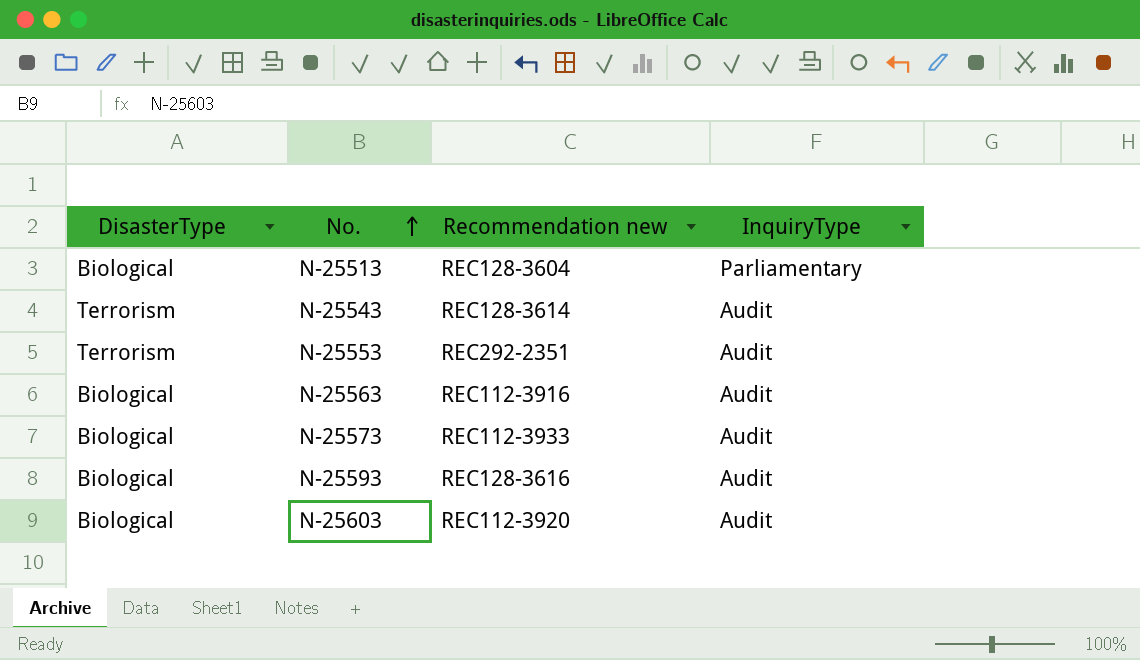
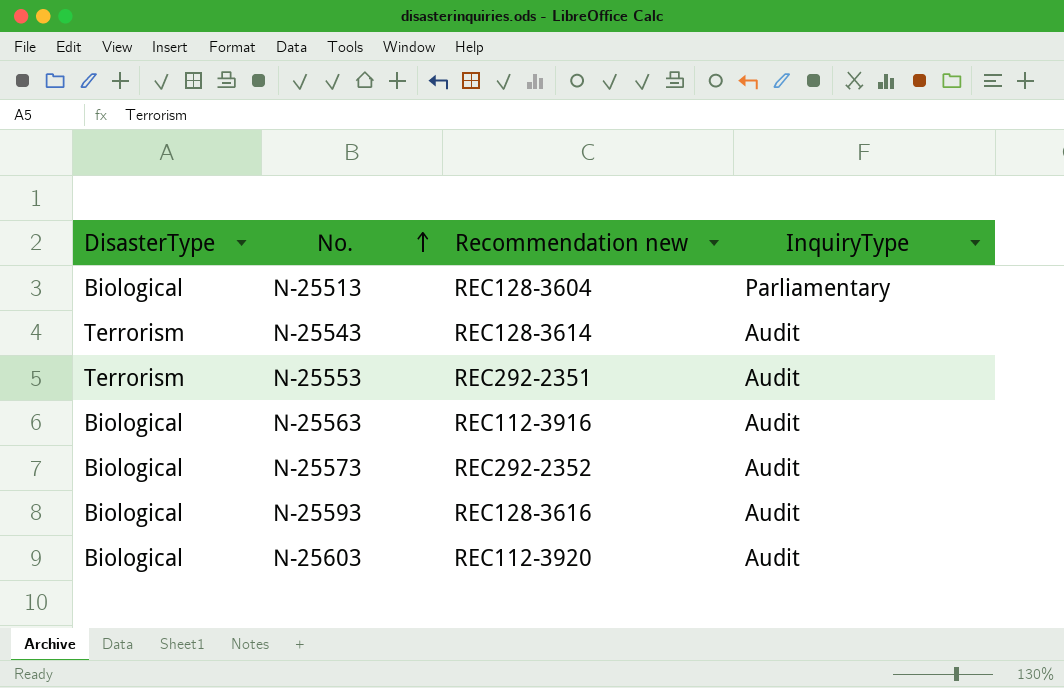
N-25573 | Recommendation new: REC112-3933 -> REC292-2352

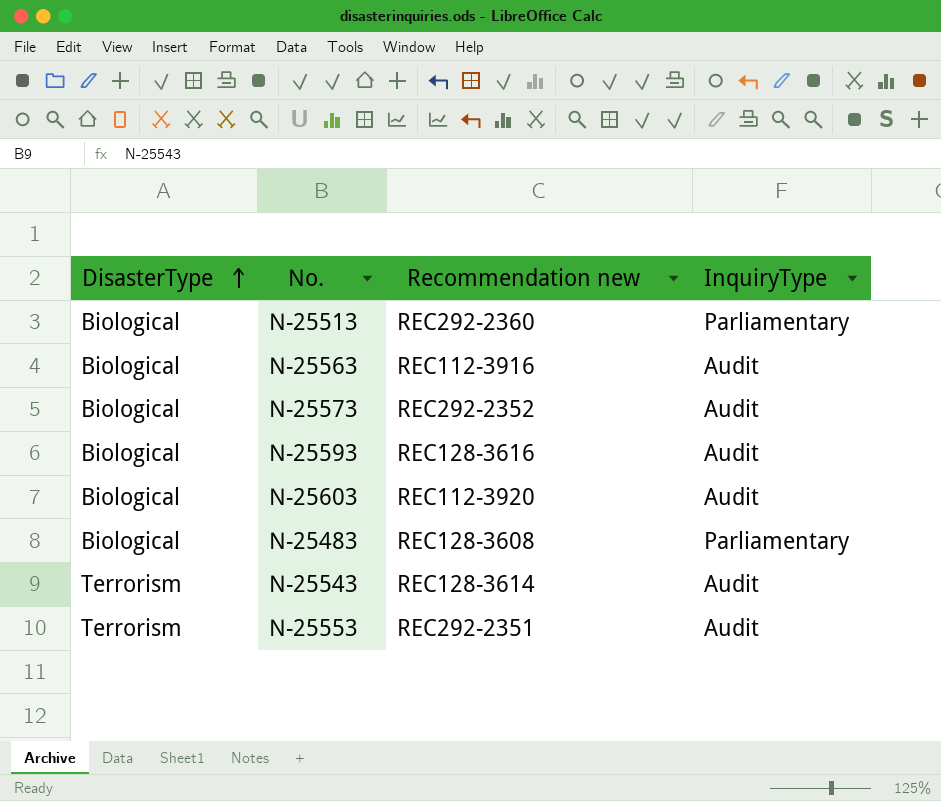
row order: No. ascending -> DisasterType ascending
N-25513 | Recommendation new: REC128-3604 -> REC292-2360
row N-25483: none -> Biological | REC128-3608 | Parliamentary

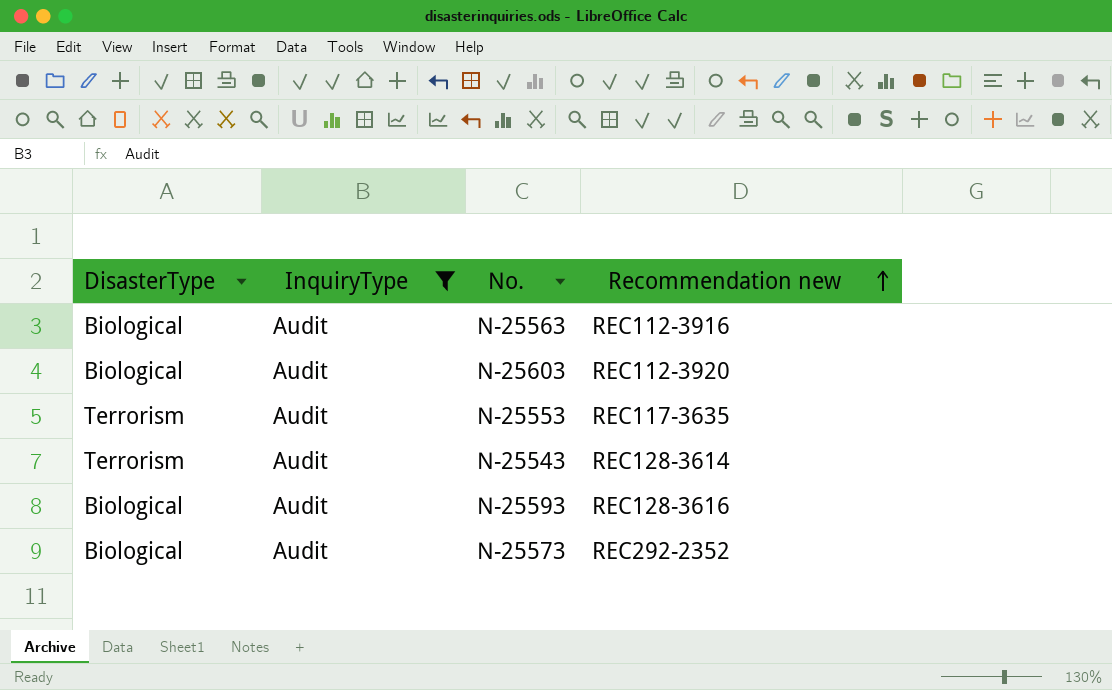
filter: none -> InquiryType = Audit
row order: DisasterType ascending -> Recommendation new ascending
column InquiryType | position: 4 -> 2
N-25553 | Recommendation new: REC292-2351 -> REC117-3635

